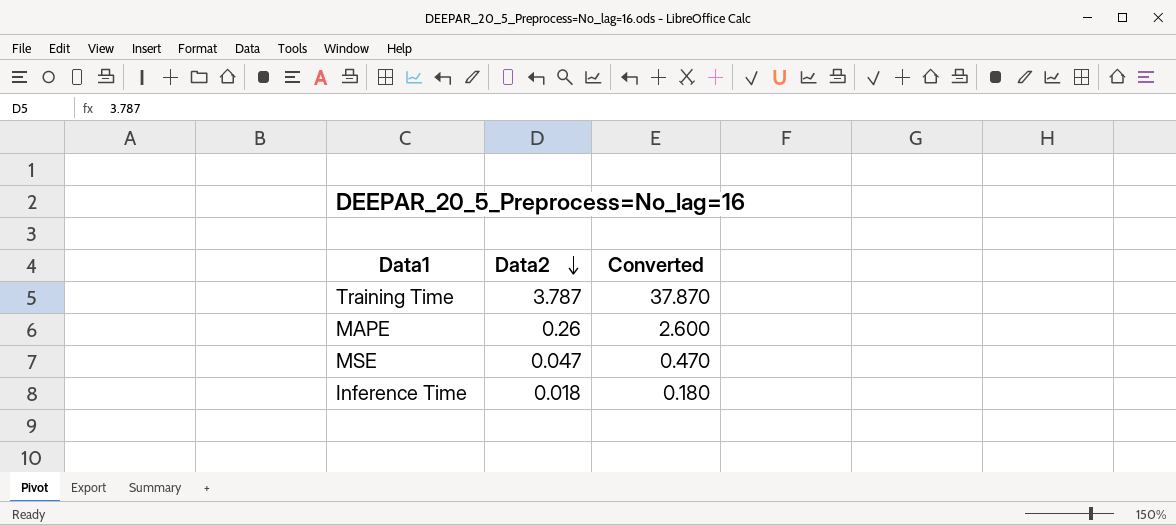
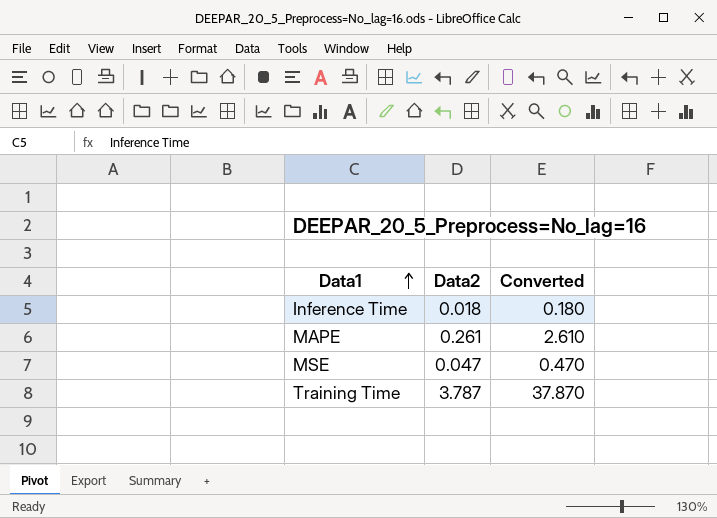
row order: Data2 descending -> Data1 ascending
MAPE | Data2: 0.26 -> 0.261
MAPE | Converted: 2.600 -> 2.610

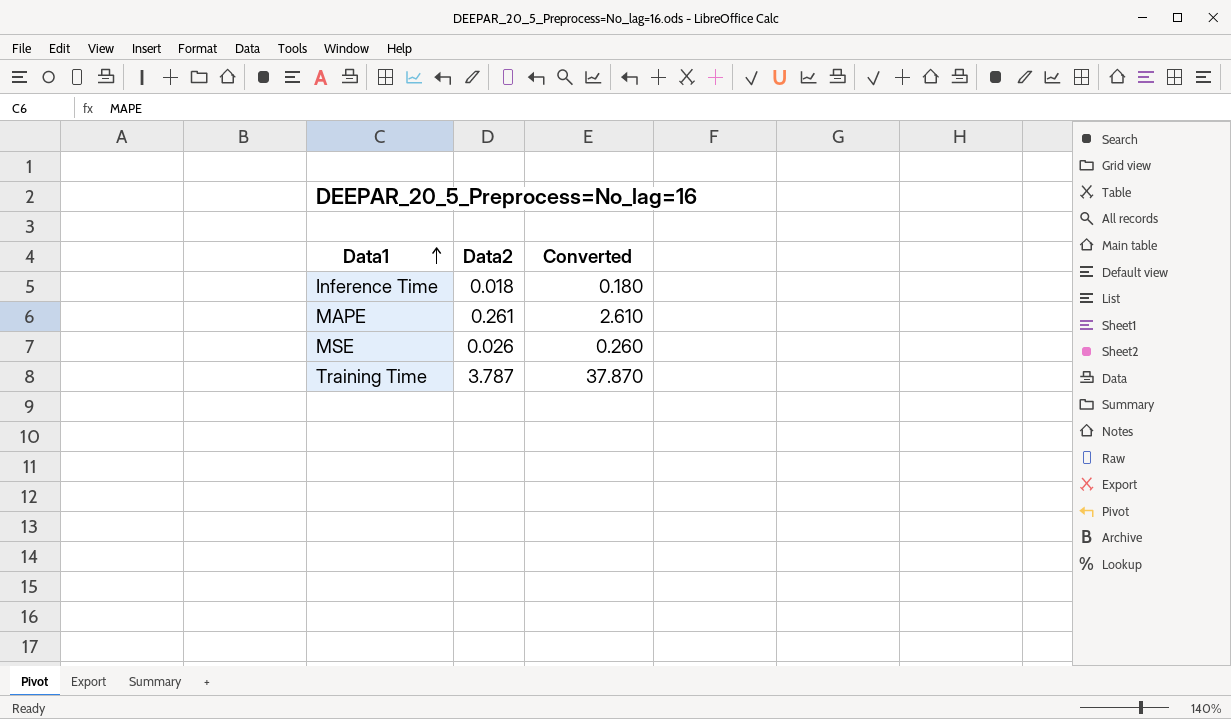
MSE | Data2: 0.047 -> 0.026
MSE | Converted: 0.470 -> 0.260

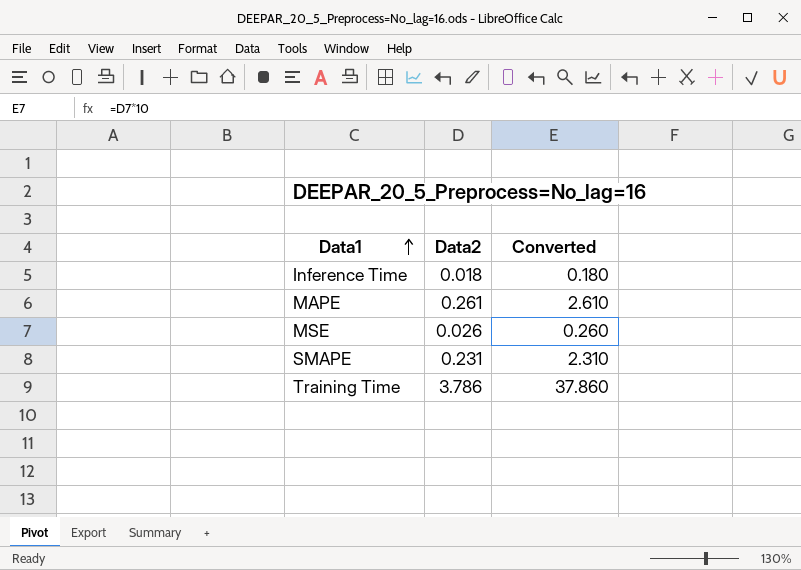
row SMAPE: none -> 0.231 | 2.310
Training Time | Data2: 3.787 -> 3.786
Training Time | Converted: 37.870 -> 37.860

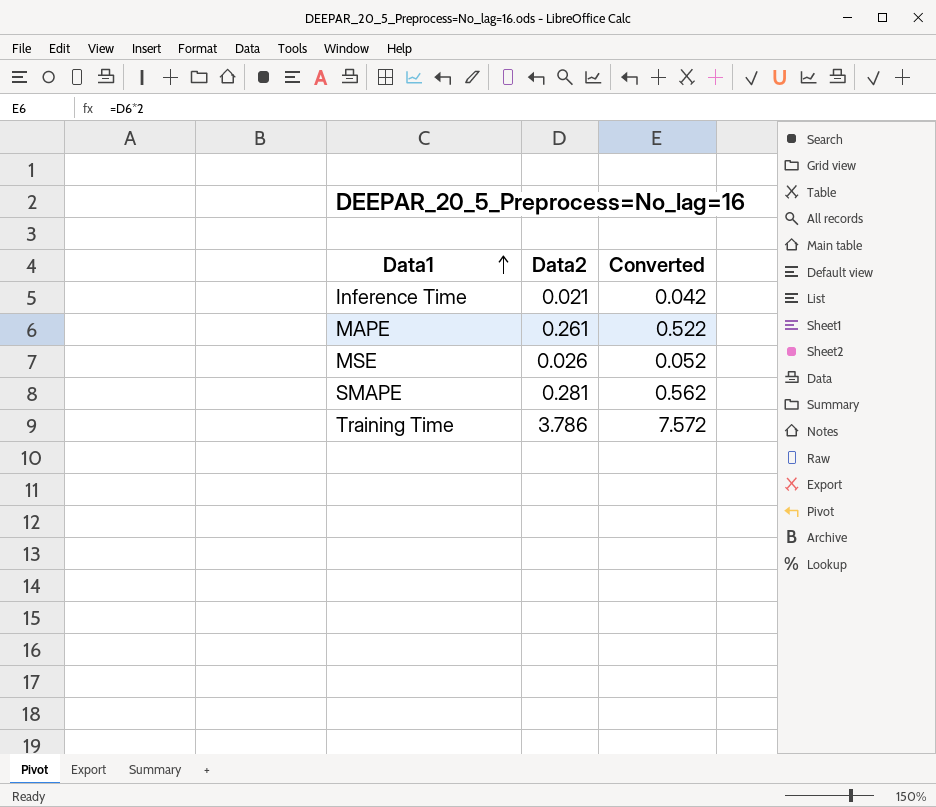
column Converted | formula: [Data2] * 10 -> [Data2] * 2
Inference Time | Data2: 0.018 -> 0.021
SMAPE | Data2: 0.231 -> 0.281

